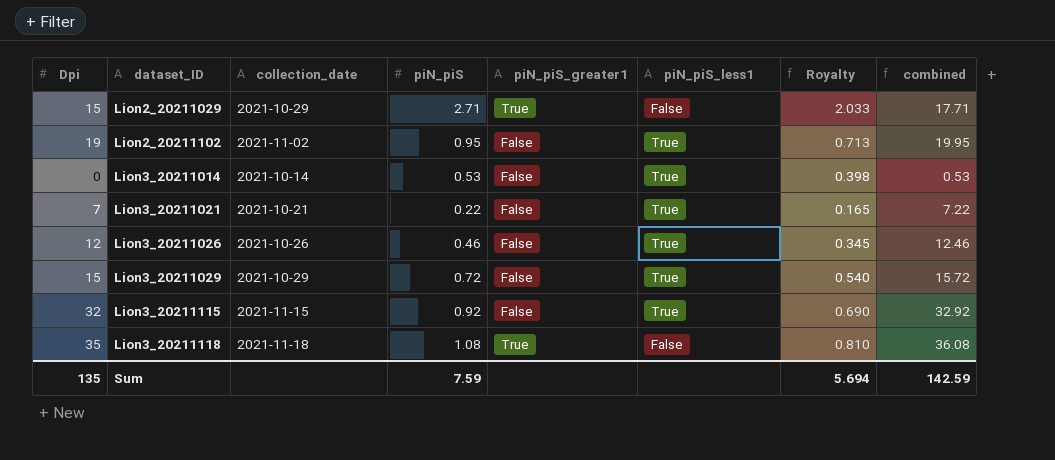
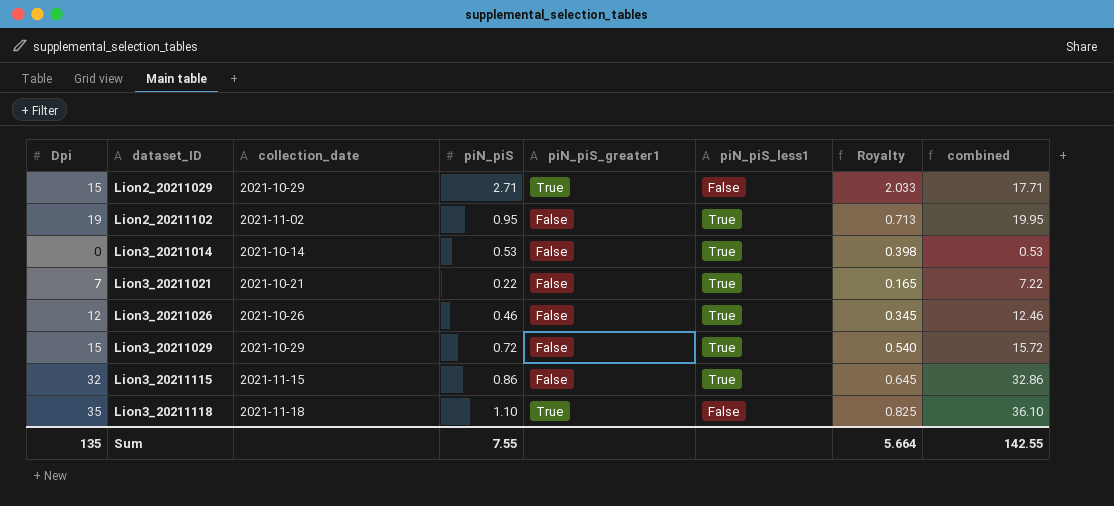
Lion3_20211115 | piN_piS: 0.92 -> 0.86
Lion3_20211115 | Royalty: 0.690 -> 0.645
Lion3_20211115 | combined: 32.92 -> 32.86
Lion3_20211118 | piN_piS: 1.08 -> 1.10
Lion3_20211118 | Royalty: 0.810 -> 0.825
Lion3_20211118 | combined: 36.08 -> 36.10
Sum | piN_piS: 7.59 -> 7.55
Sum | Royalty: 5.694 -> 5.664
Sum | combined: 142.59 -> 142.55

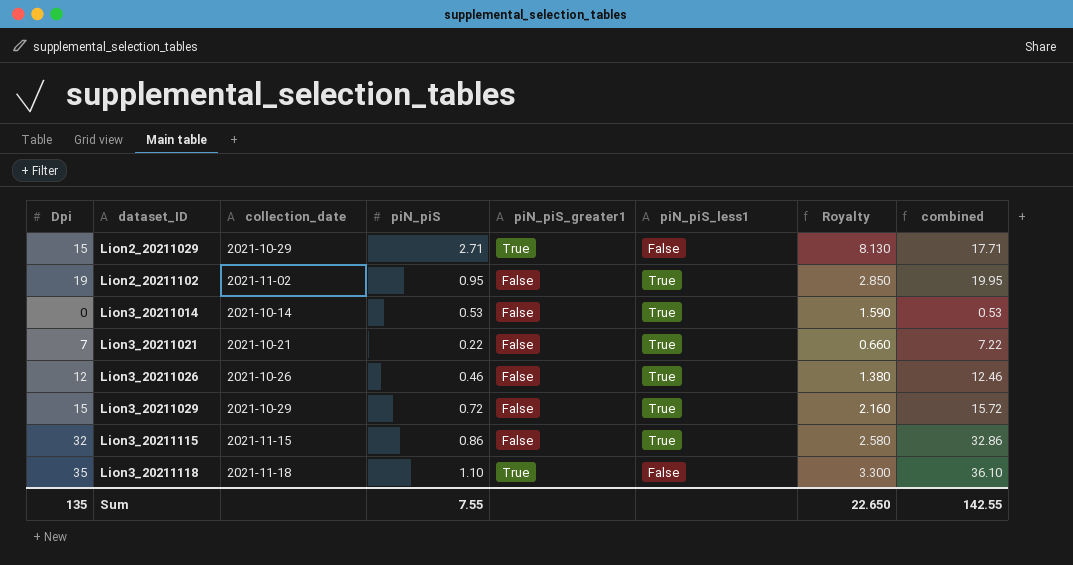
column Royalty | formula: [piN_piS] * 0.75 -> [piN_piS] * 3
Sum | Royalty: 5.664 -> 22.650

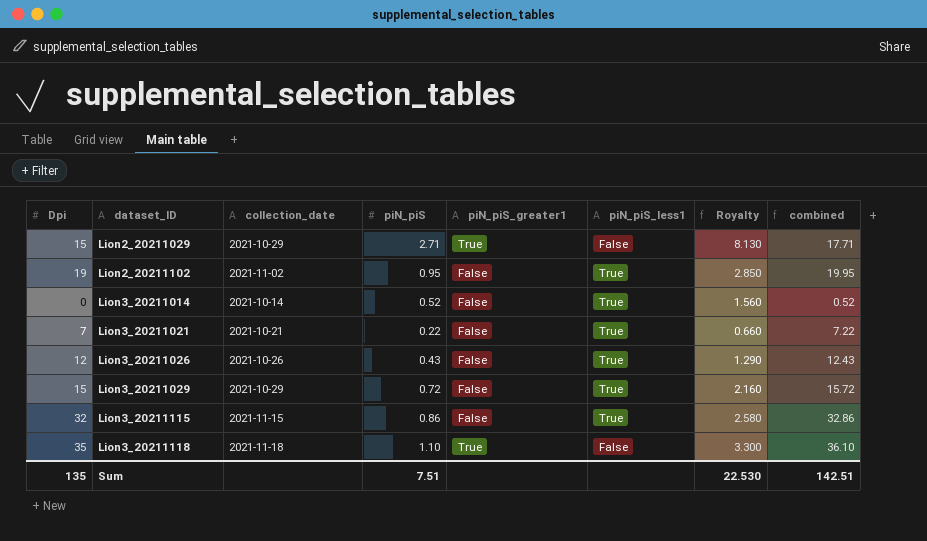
Lion3_20211014 | piN_piS: 0.53 -> 0.52
Lion3_20211014 | Royalty: 1.590 -> 1.560
Lion3_20211014 | combined: 0.53 -> 0.52
Lion3_20211026 | piN_piS: 0.46 -> 0.43
Lion3_20211026 | Royalty: 1.380 -> 1.290
Lion3_20211026 | combined: 12.46 -> 12.43
Sum | piN_piS: 7.55 -> 7.51
Sum | Royalty: 22.650 -> 22.530
Sum | combined: 142.55 -> 142.51

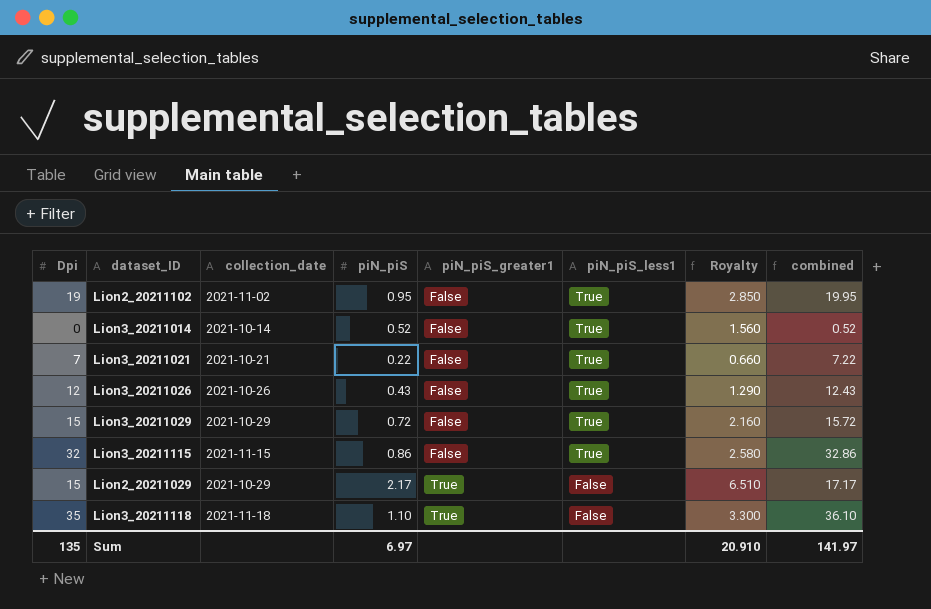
row order: dataset_ID ascending -> piN_piS_greater1 ascending
Lion2_20211029 | piN_piS: 2.71 -> 2.17
Lion2_20211029 | Royalty: 8.130 -> 6.510
Lion2_20211029 | combined: 17.71 -> 17.17
Sum | piN_piS: 7.51 -> 6.97
Sum | Royalty: 22.530 -> 20.910
Sum | combined: 142.51 -> 141.97

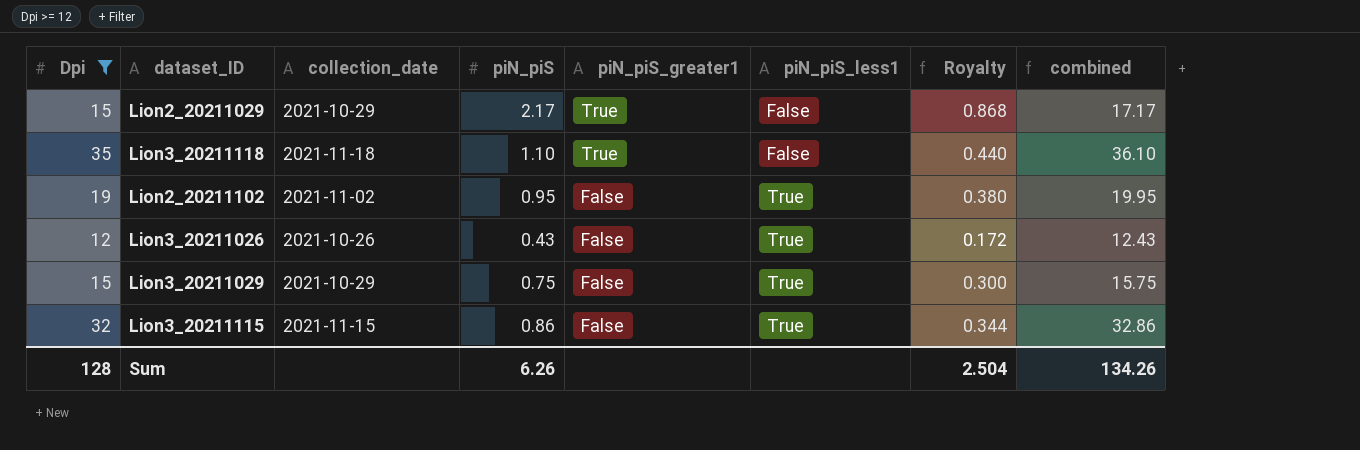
filter: none -> Dpi >= 12
row order: piN_piS_greater1 ascending -> piN_piS_greater1 descending
column Royalty | formula: [piN_piS] * 3 -> [piN_piS] * 0.4
Lion3_20211029 | piN_piS: 0.72 -> 0.75
Lion3_20211029 | combined: 15.72 -> 15.75
Sum | Dpi: 135 -> 128
Sum | piN_piS: 6.97 -> 6.26
Sum | Royalty: 20.910 -> 2.504
Sum | combined: 141.97 -> 134.26

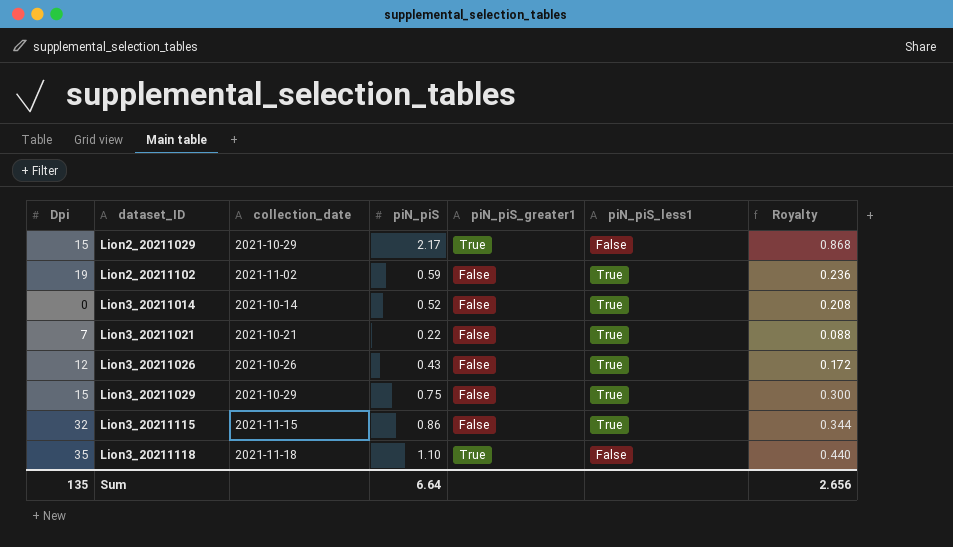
filter: Dpi >= 12 -> none
row order: piN_piS_greater1 descending -> dataset_ID ascending
column combined | formula: [Dpi] + [piN_piS] -> none
Lion2_20211102 | piN_piS: 0.95 -> 0.59
Lion2_20211102 | Royalty: 0.380 -> 0.236
Sum | Dpi: 128 -> 135
Sum | piN_piS: 6.26 -> 6.64
Sum | Royalty: 2.504 -> 2.656

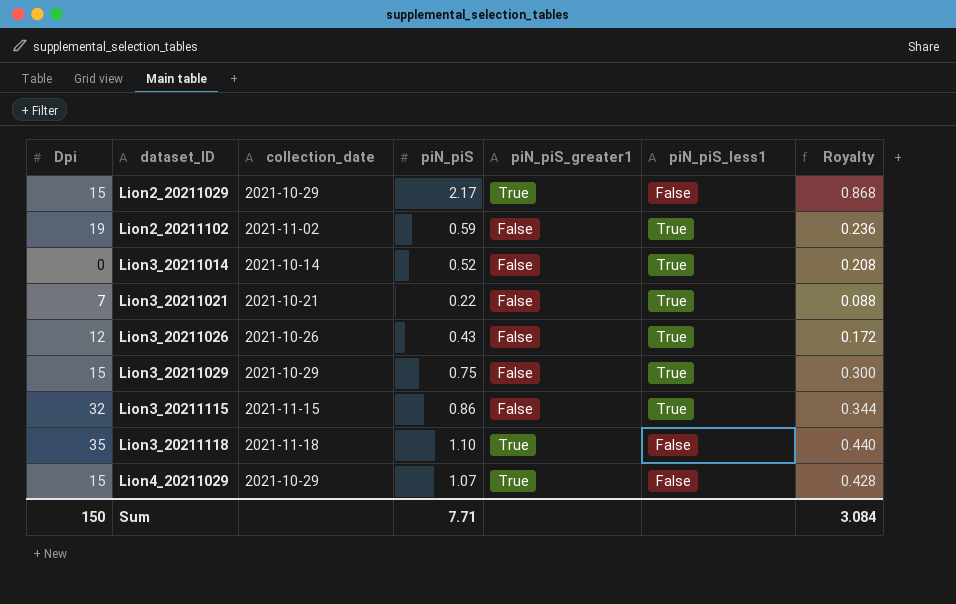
row Lion4_20211029: none -> 15 | 2021-10-29 | 1.07 | True | False | 0.428
Sum | Dpi: 135 -> 150
Sum | piN_piS: 6.64 -> 7.71
Sum | Royalty: 2.656 -> 3.084

